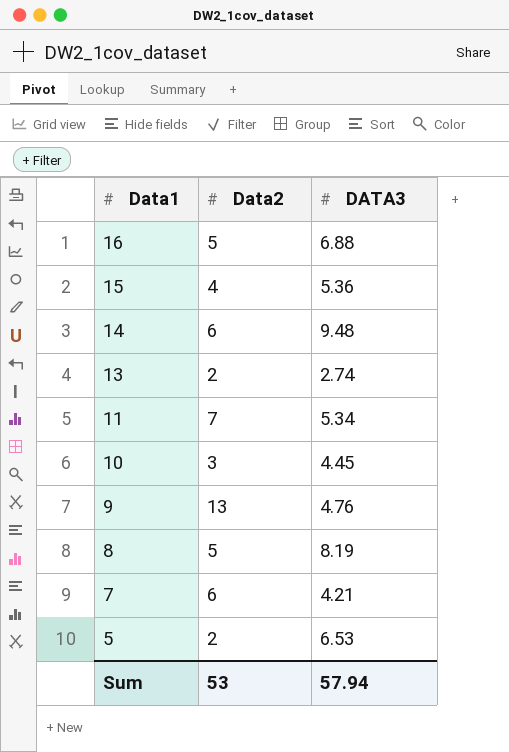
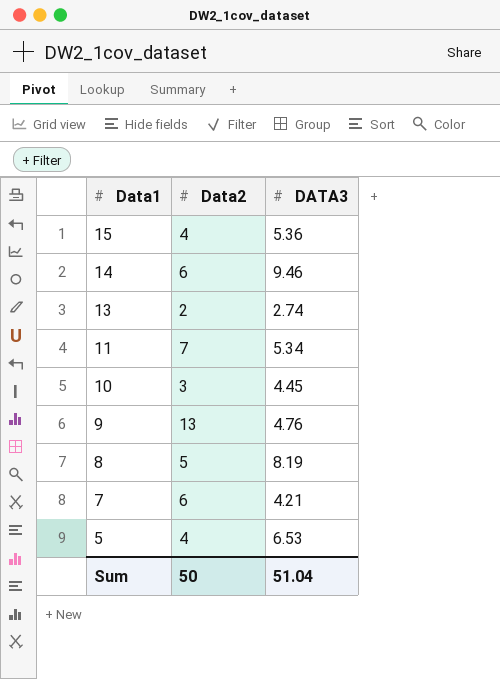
row 16: 5 | 6.88 -> none
14 | DATA3: 9.48 -> 9.46
5 | Data2: 2 -> 4
Sum | Data2: 53 -> 50
Sum | DATA3: 57.94 -> 51.04

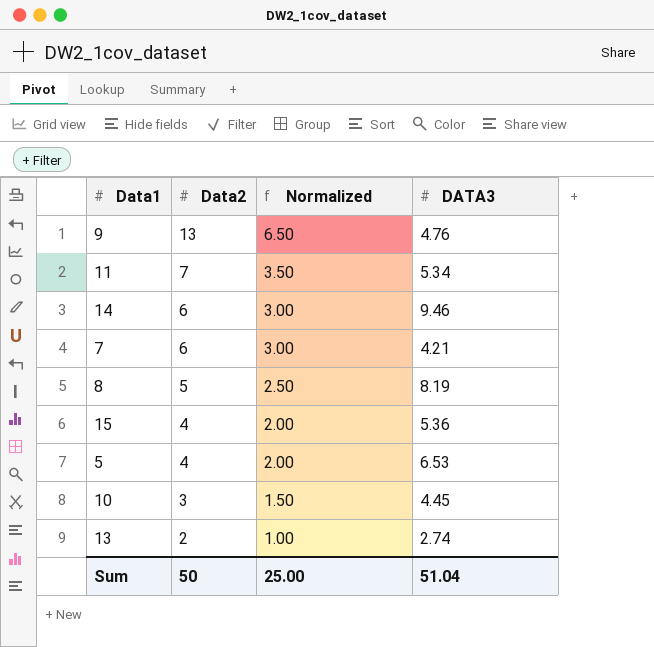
row order: Data1 descending -> Data2 descending
column Normalized | formula: none -> [Data2] * 0.5

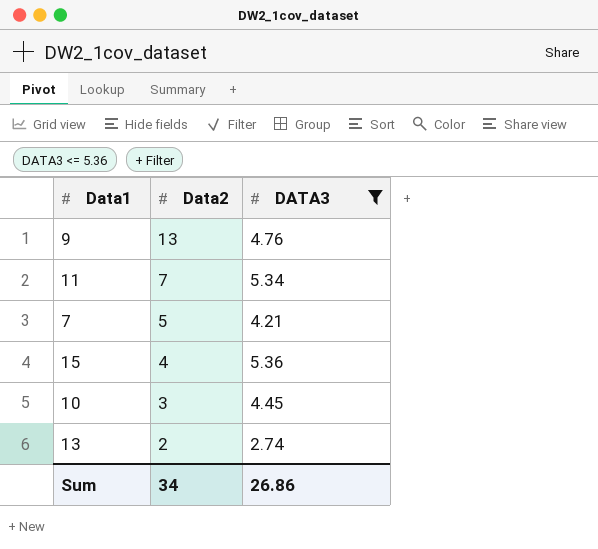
filter: none -> DATA3 <= 5.36
column Normalized | formula: [Data2] * 0.5 -> none
7 | Data2: 6 -> 5
Sum | Data2: 50 -> 34
Sum | DATA3: 51.04 -> 26.86

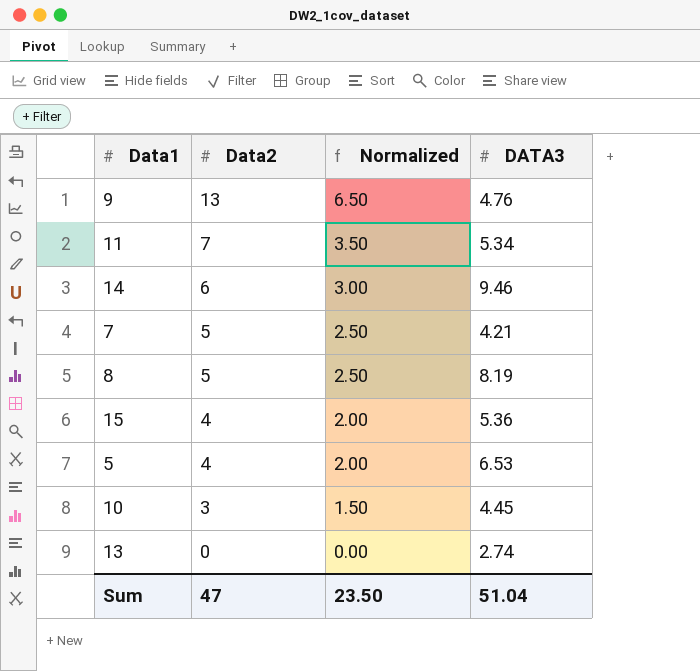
filter: DATA3 <= 5.36 -> none
column Normalized | formula: none -> [Data2] * 0.5
13 | Data2: 2 -> 0
Sum | Data2: 34 -> 47
Sum | DATA3: 26.86 -> 51.04

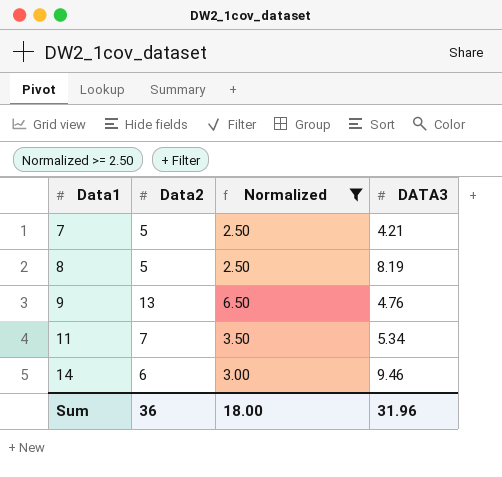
filter: none -> Normalized >= 2.50
row order: Data2 descending -> Data1 ascending
Sum | Data2: 47 -> 36
Sum | Normalized: 23.50 -> 18.00
Sum | DATA3: 51.04 -> 31.96

